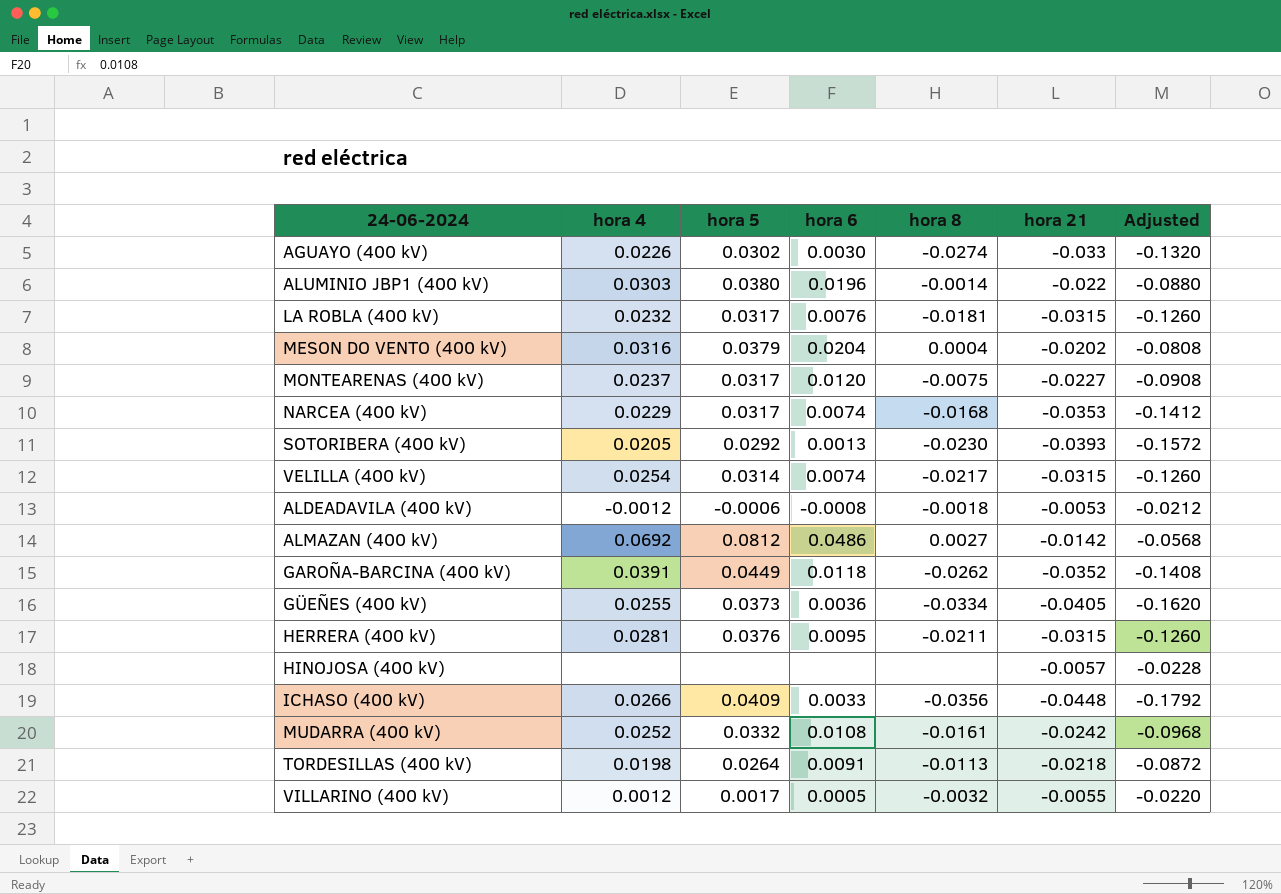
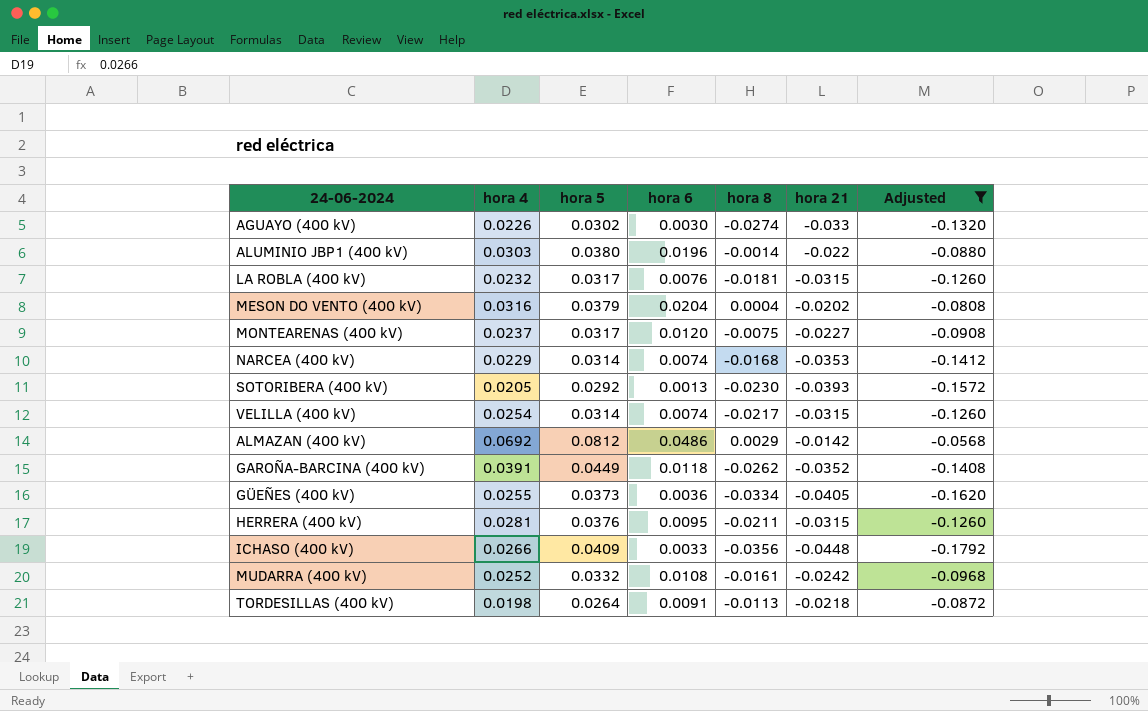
filter: none -> Adjusted <= -0.0568
NARCEA (400 kV) | hora 5: 0.0317 -> 0.0314
ALMAZAN (400 kV) | hora 8: 0.0027 -> 0.0029

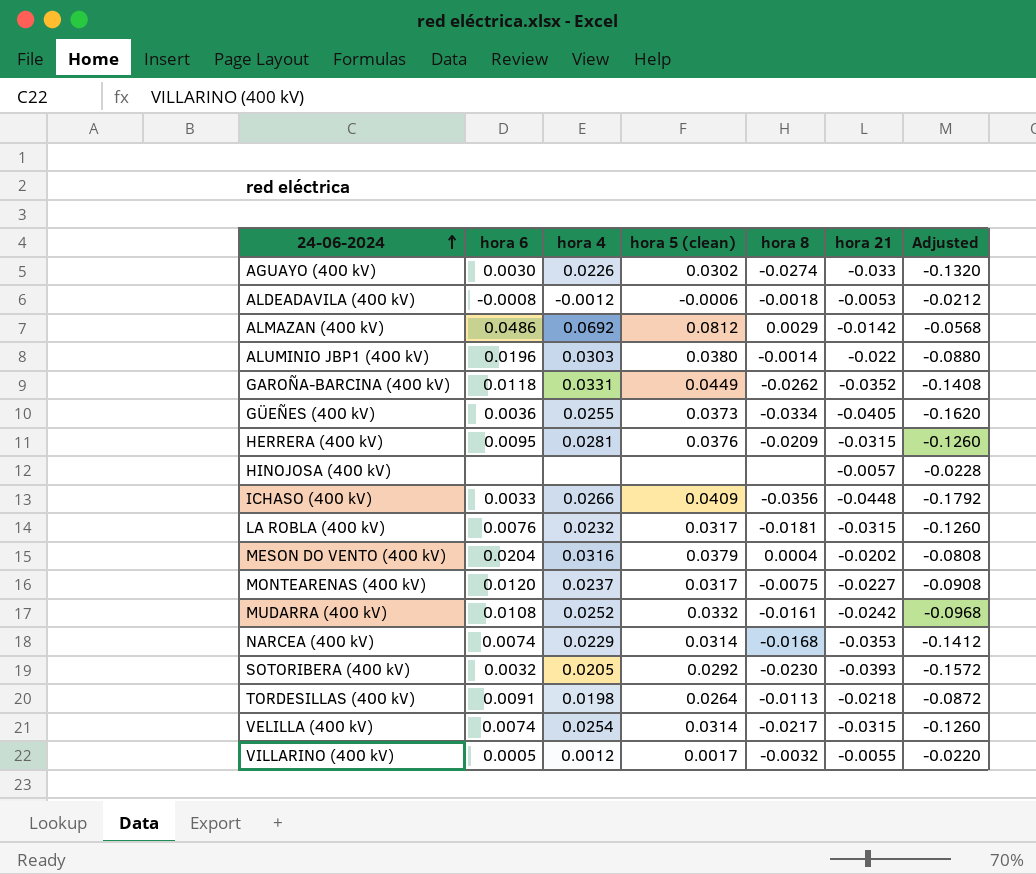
filter: Adjusted <= -0.0568 -> none
row order: none -> 24-06-2024 ascending
column hora 6 | position: 4 -> 2
column name: hora 5 -> hora 5 (clean)
GAROÑA-BARCINA (400 kV) | hora 4: 0.0391 -> 0.0331
HERRERA (400 kV) | hora 8: -0.0211 -> -0.0209
SOTORIBERA (400 kV) | hora 6: 0.0013 -> 0.0032

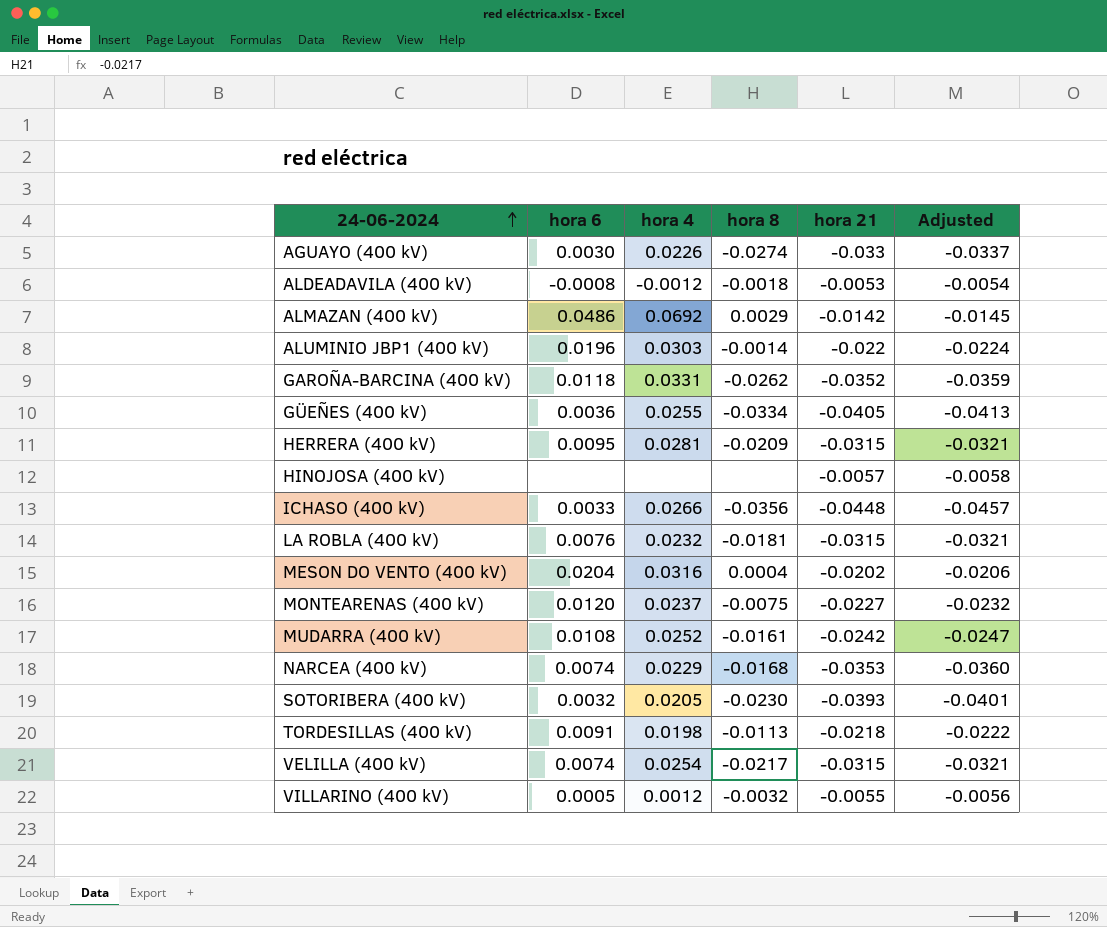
column hora 5 (clean) | position: 4 -> none
column Adjusted | formula: [hora 21] * 4 -> [hora 21] * 1.02

